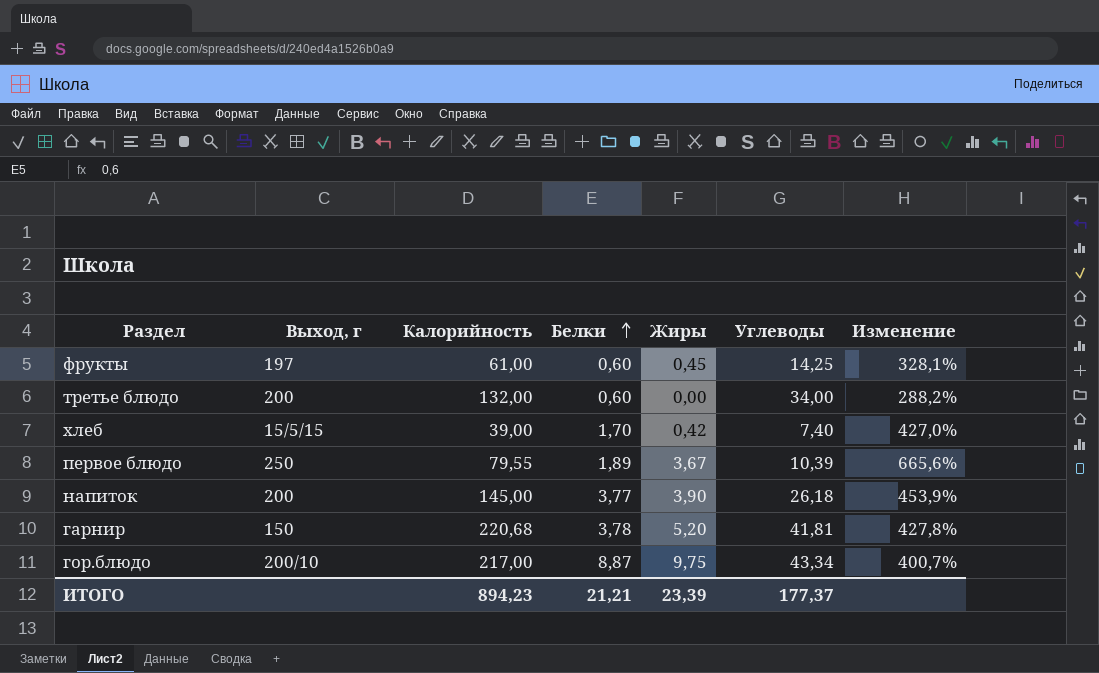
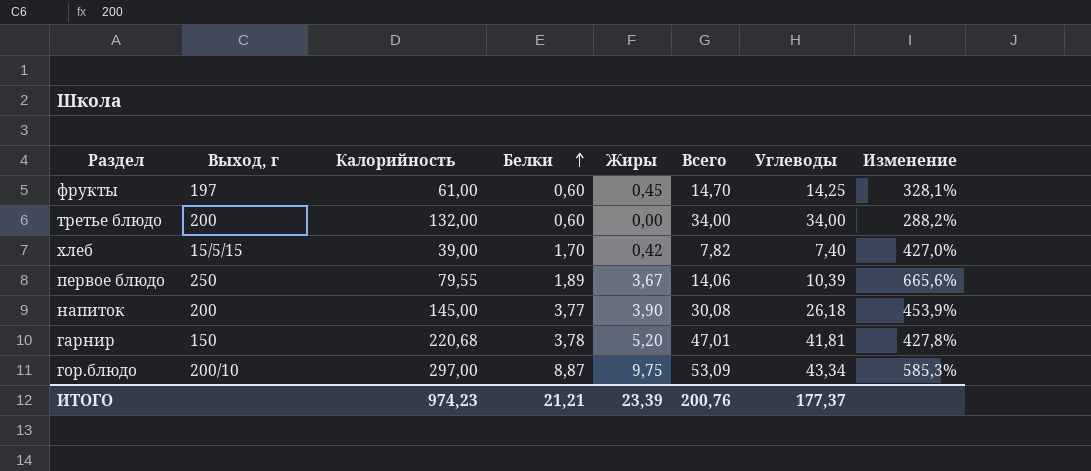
column Всего | formula: none -> [Жиры] + [Углеводы]
гор.блюдо | Калорийность: 217,00 -> 297,00
гор.блюдо | Изменение: 400,7% -> 585,3%
ИТОГО | Калорийность: 894,23 -> 974,23

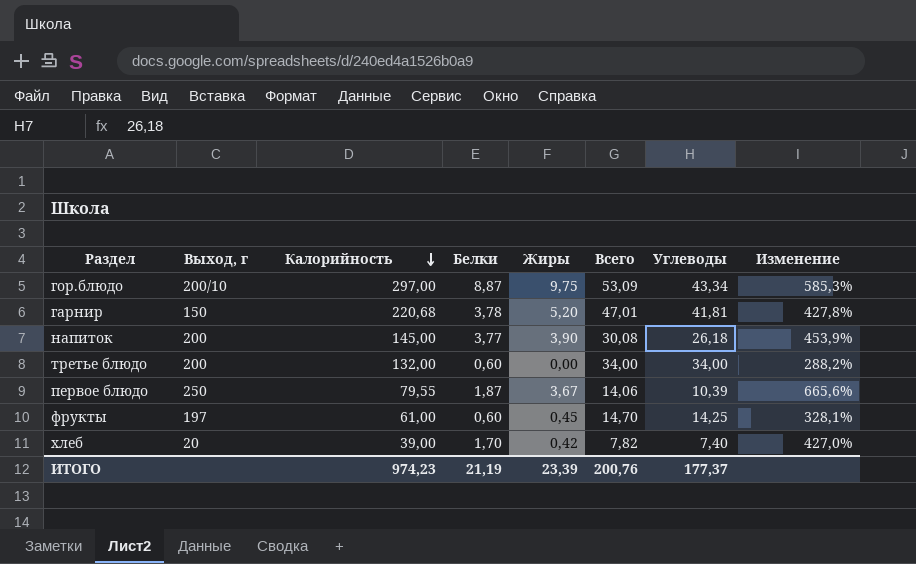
row order: Белки ascending -> Калорийность descending
первое блюдо | Белки: 1,89 -> 1,87
хлеб | Выход, г: 15/5/15 -> 20
ИТОГО | Белки: 21,21 -> 21,19

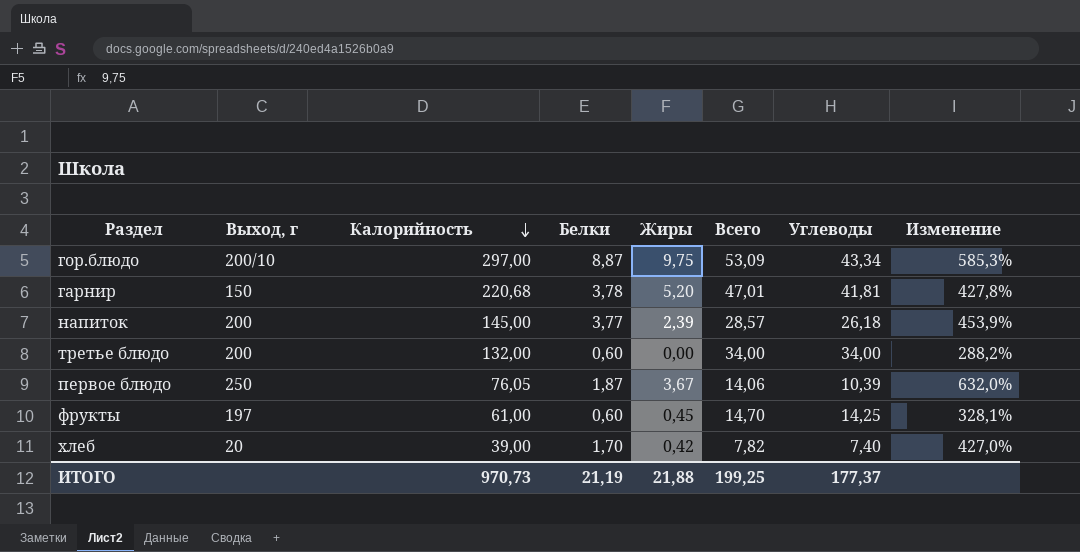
напиток | Жиры: 3,90 -> 2,39
напиток | Всего: 30,08 -> 28,57
первое блюдо | Калорийность: 79,55 -> 76,05
первое блюдо | Изменение: 665,6% -> 632,0%
ИТОГО | Калорийность: 974,23 -> 970,73
ИТОГО | Жиры: 23,39 -> 21,88
ИТОГО | Всего: 200,76 -> 199,25

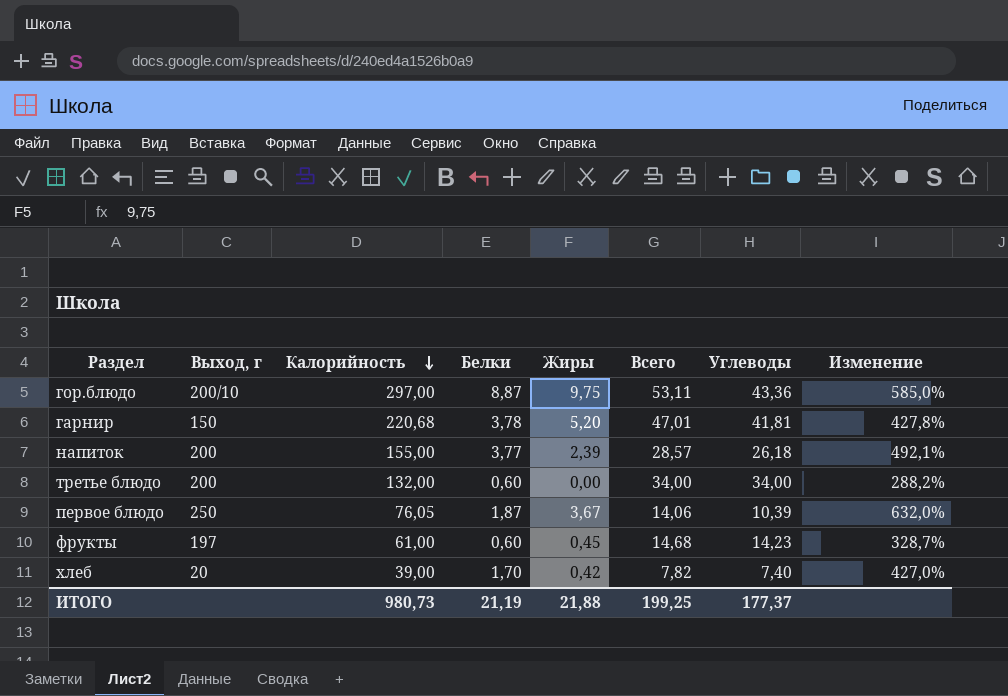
гор.блюдо | Всего: 53,09 -> 53,11
гор.блюдо | Углеводы: 43,34 -> 43,36
гор.блюдо | Изменение: 585,3% -> 585,0%
напиток | Калорийность: 145,00 -> 155,00
напиток | Изменение: 453,9% -> 492,1%
фрукты | Всего: 14,70 -> 14,68
фрукты | Углеводы: 14,25 -> 14,23
фрукты | Изменение: 328,1% -> 328,7%
ИТОГО | Калорийность: 970,73 -> 980,73

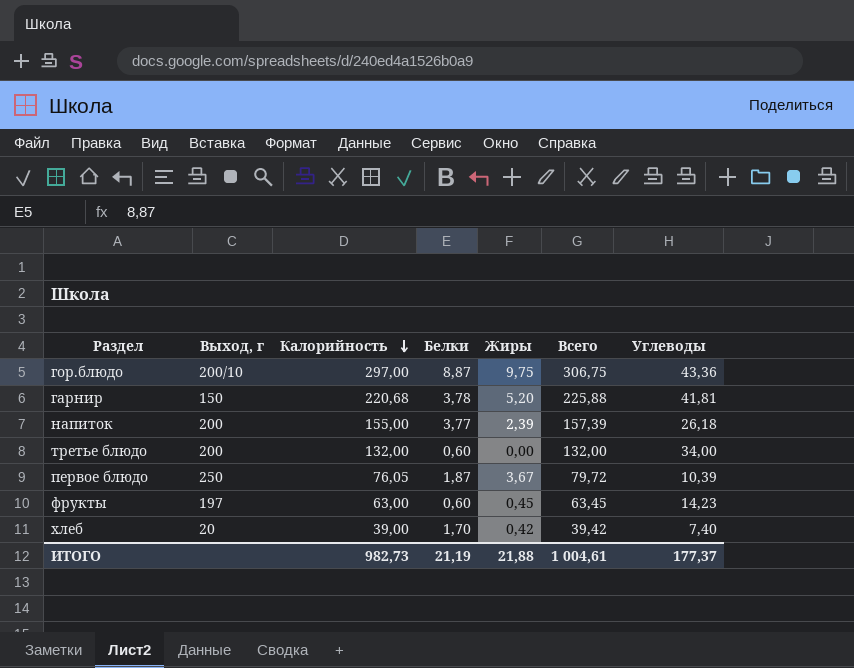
column Изменение | formula: ([Калорийность] - [Углеводы]) / [Углеводы] -> none
column Всего | formula: [Жиры] + [Углеводы] -> [Калорийность] + [Жиры]
фрукты | Калорийность: 61,00 -> 63,00
ИТОГО | Калорийность: 980,73 -> 982,73
ИТОГО | Всего: 199,25 -> 1 004,61

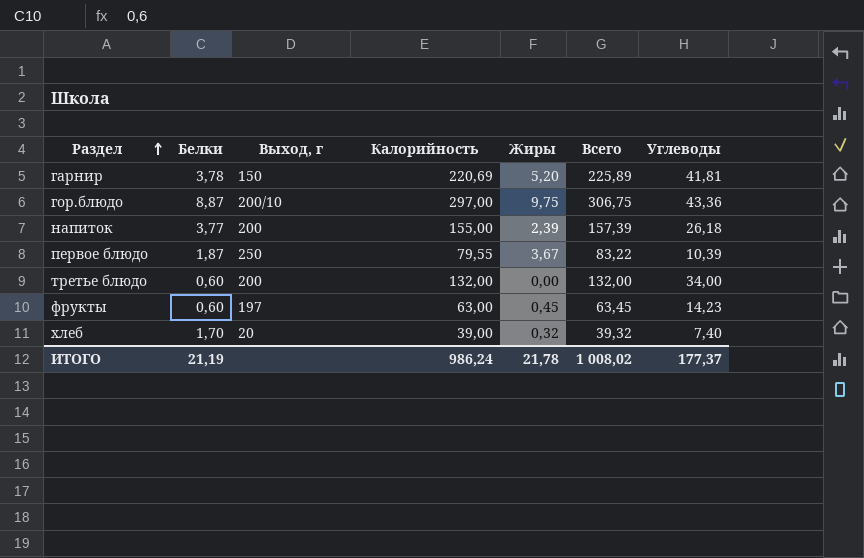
row order: Калорийность descending -> Раздел ascending
column Белки | position: 4 -> 2
гарнир | Калорийность: 220,68 -> 220,69
гарнир | Всего: 225,88 -> 225,89
первое блюдо | Калорийность: 76,05 -> 79,55
первое блюдо | Всего: 79,72 -> 83,22
хлеб | Жиры: 0,42 -> 0,32
хлеб | Всего: 39,42 -> 39,32
ИТОГО | Калорийность: 982,73 -> 986,24
ИТОГО | Жиры: 21,88 -> 21,78
ИТОГО | Всего: 1 004,61 -> 1 008,02

